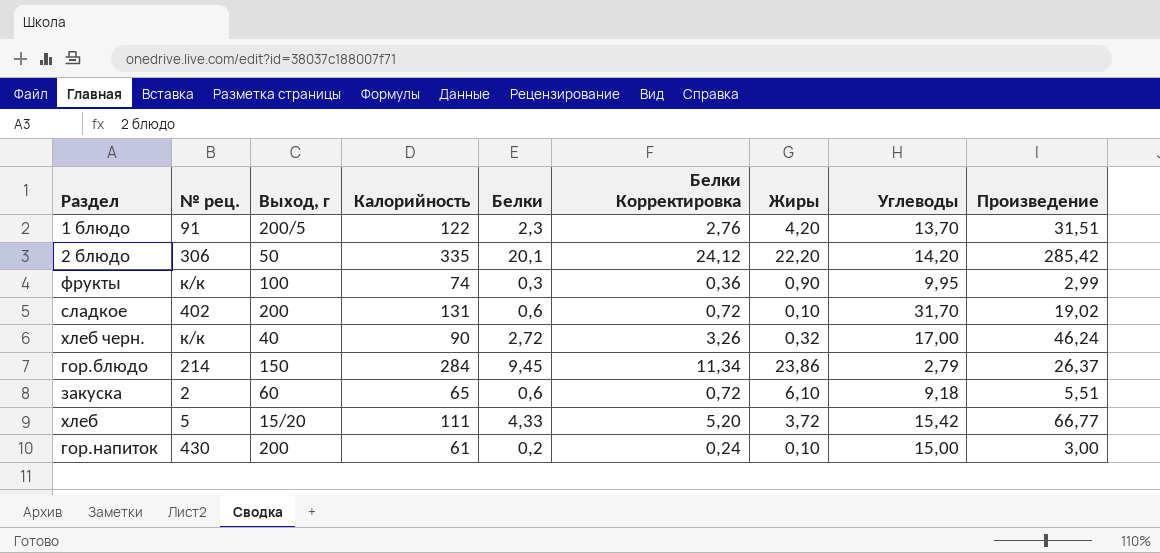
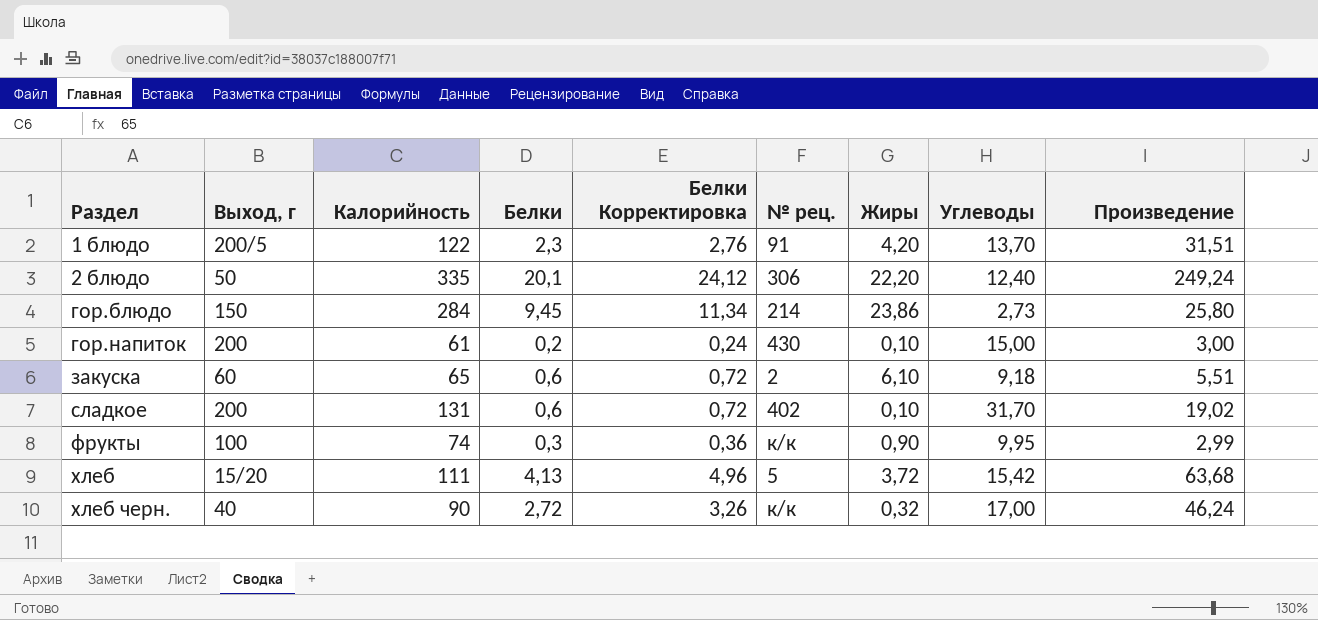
row order: none -> Раздел ascending
column № рец. | position: 2 -> 6
2 блюдо | Углеводы: 14,20 -> 12,40
2 блюдо | Произведение: 285,42 -> 249,24
гор.блюдо | Углеводы: 2,79 -> 2,73
гор.блюдо | Произведение: 26,37 -> 25,80
хлеб | Белки: 4,33 -> 4,13
хлеб | Белки Корректировка: 5,20 -> 4,96
хлеб | Произведение: 66,77 -> 63,68

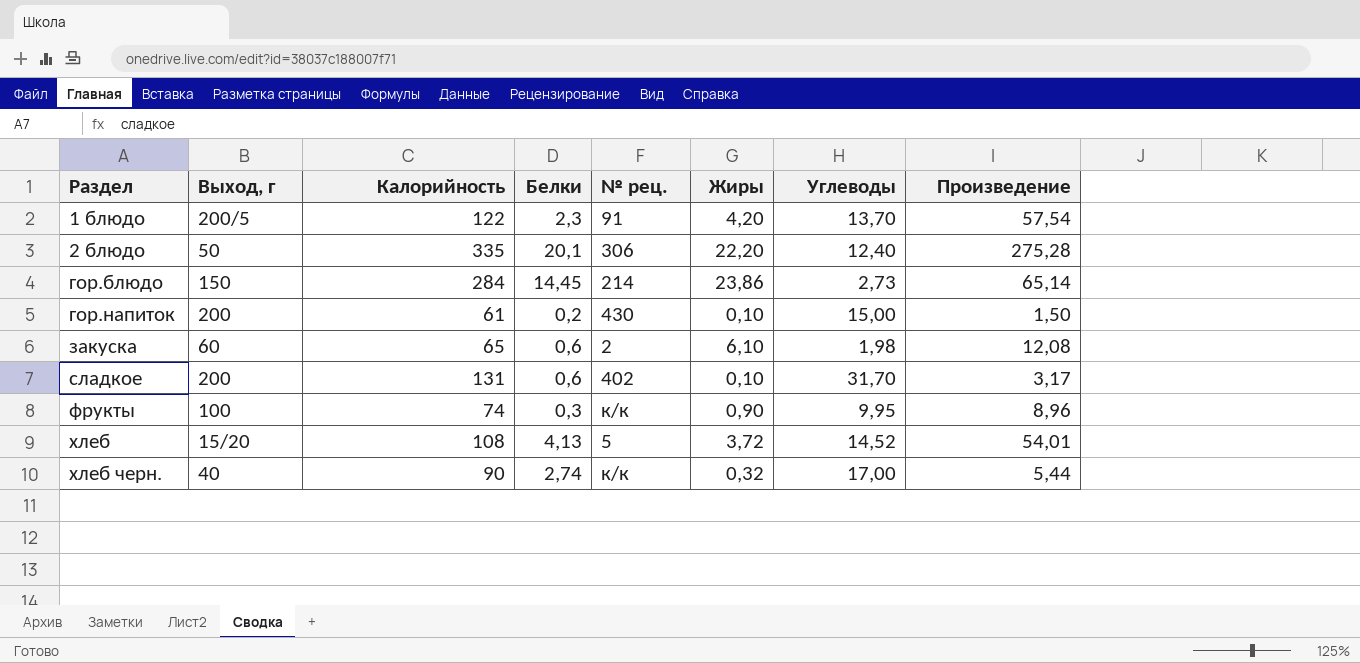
column Белки Корректировка | formula: [Белки] * 1,2 -> none
column Произведение | formula: [Белки] * [Углеводы] -> [Жиры] * [Углеводы]
гор.блюдо | Белки: 9,45 -> 14,45
закуска | Углеводы: 9,18 -> 1,98
хлеб | Калорийность: 111 -> 108
хлеб | Углеводы: 15,42 -> 14,52
хлеб черн. | Белки: 2,72 -> 2,74

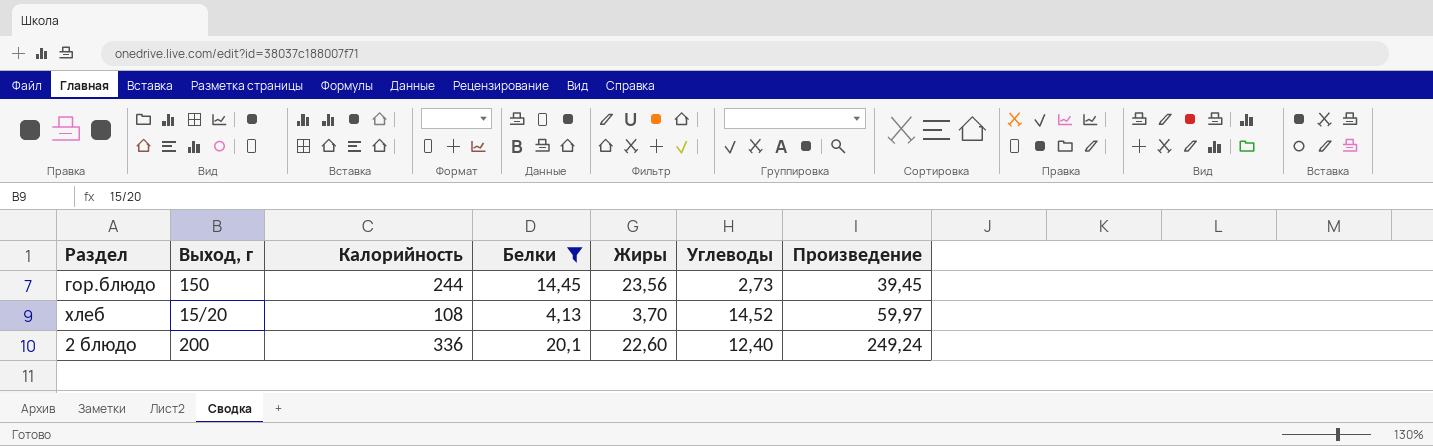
filter: none -> Белки >= 4,13
row order: Раздел ascending -> Произведение ascending
column № рец. | position: 5 -> none
column Произведение | formula: [Жиры] * [Углеводы] -> [Белки] * [Углеводы]
гор.блюдо | Калорийность: 284 -> 244
гор.блюдо | Жиры: 23,86 -> 23,56
хлеб | Жиры: 3,72 -> 3,70
2 блюдо | Выход, г: 50 -> 200
2 блюдо | Калорийность: 335 -> 336
2 блюдо | Жиры: 22,20 -> 22,60

